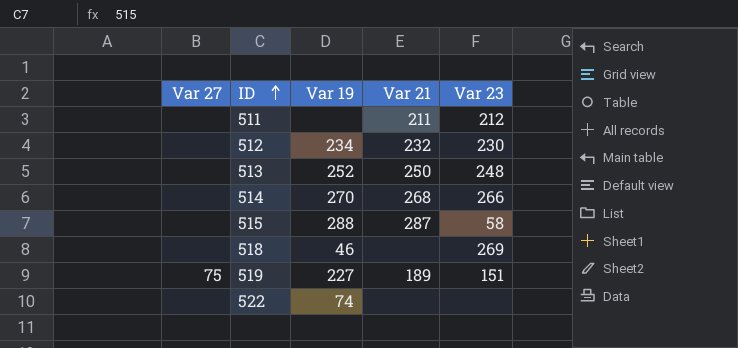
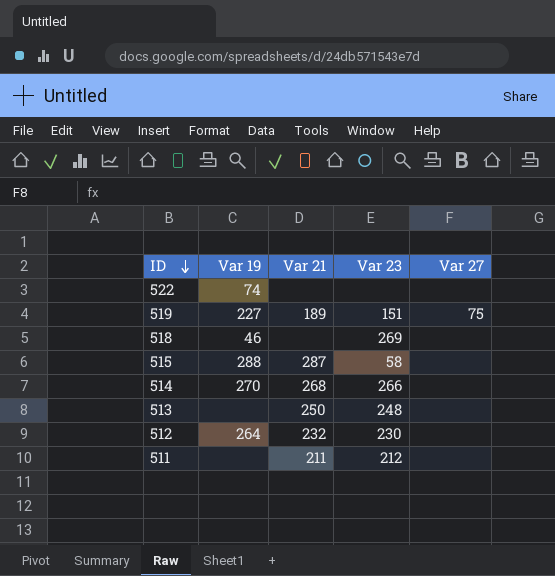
row order: ID ascending -> ID descending
column Var 27 | position: 1 -> 5
513 | Var 19: 252 -> none
512 | Var 19: 234 -> 264

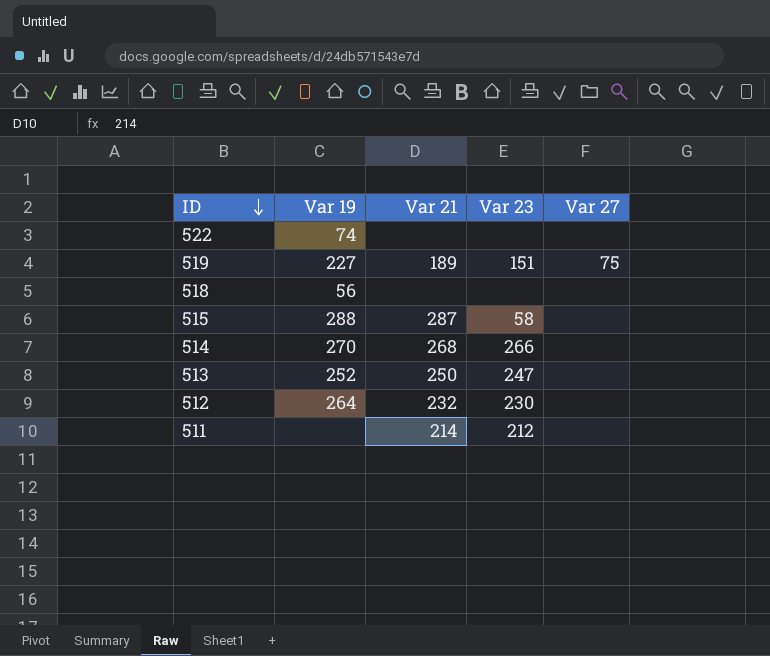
518 | Var 19: 46 -> 56
518 | Var 23: 269 -> none
513 | Var 19: none -> 252
513 | Var 23: 248 -> 247
511 | Var 21: 211 -> 214

